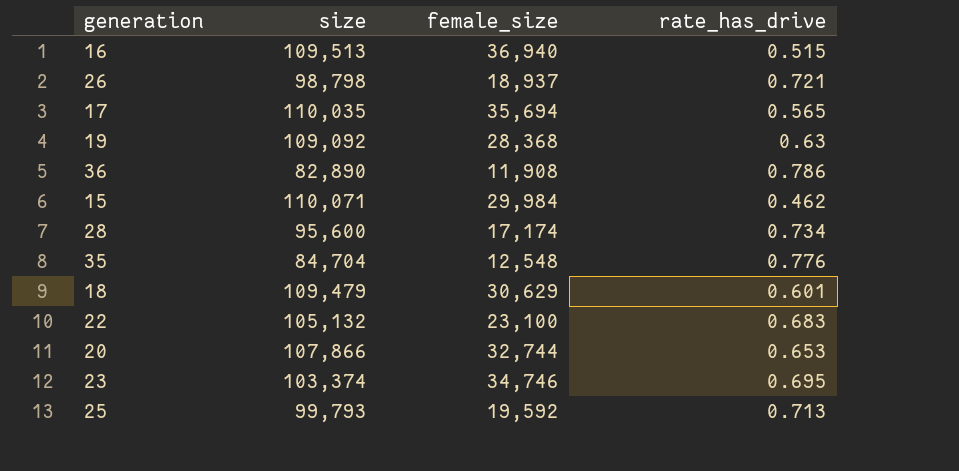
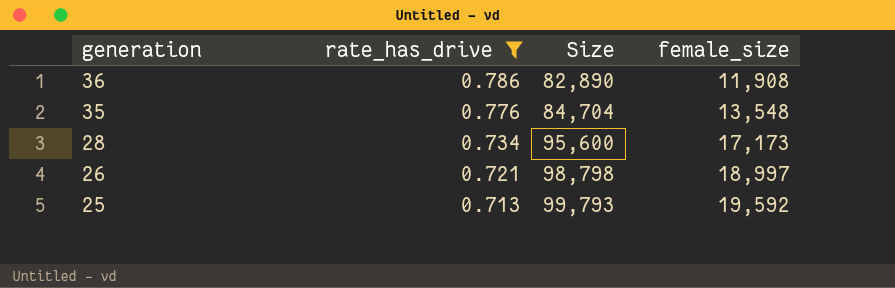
filter: none -> rate_has_drive >= 0.713
row order: none -> generation descending
column rate_has_drive | position: 4 -> 2
column name: size -> Size
35 | female_size: 12,548 -> 13,548
28 | female_size: 17,174 -> 17,173
26 | female_size: 18,937 -> 18,997

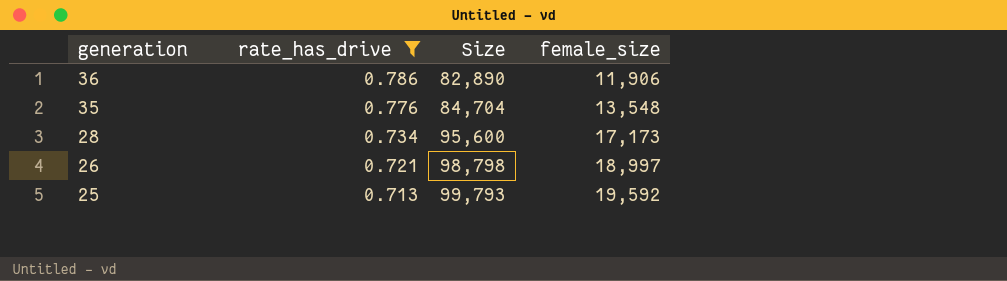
36 | female_size: 11,908 -> 11,906

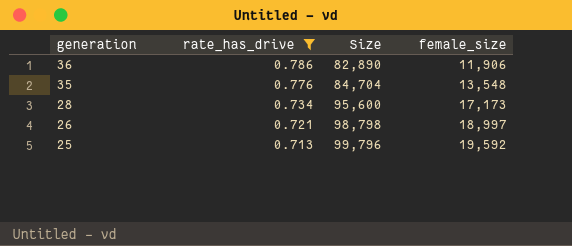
25 | Size: 99,793 -> 99,796

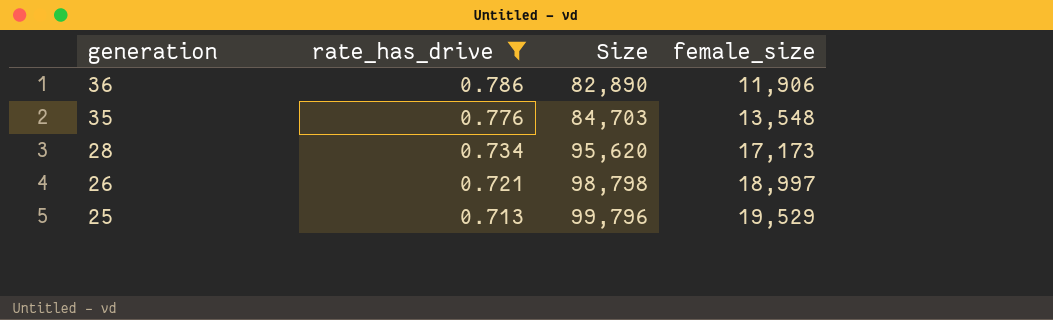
35 | Size: 84,704 -> 84,703
28 | Size: 95,600 -> 95,620
25 | female_size: 19,592 -> 19,529

